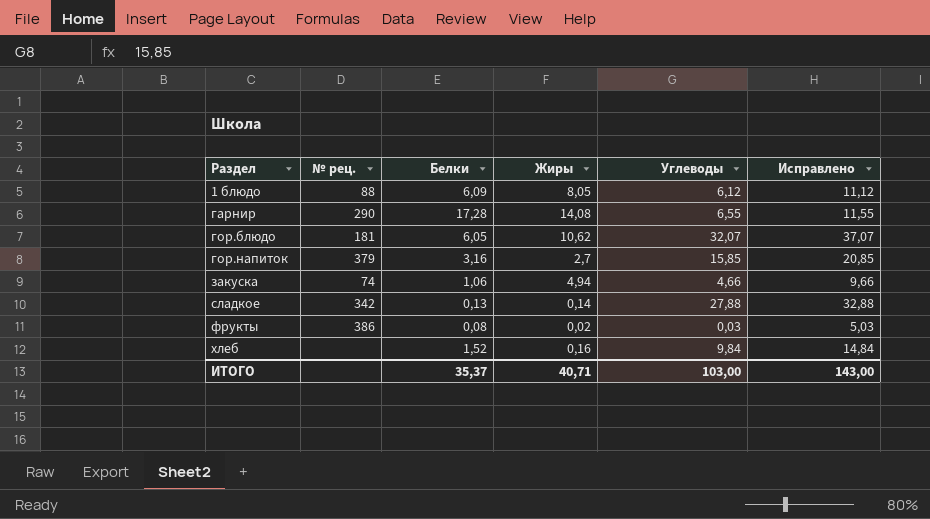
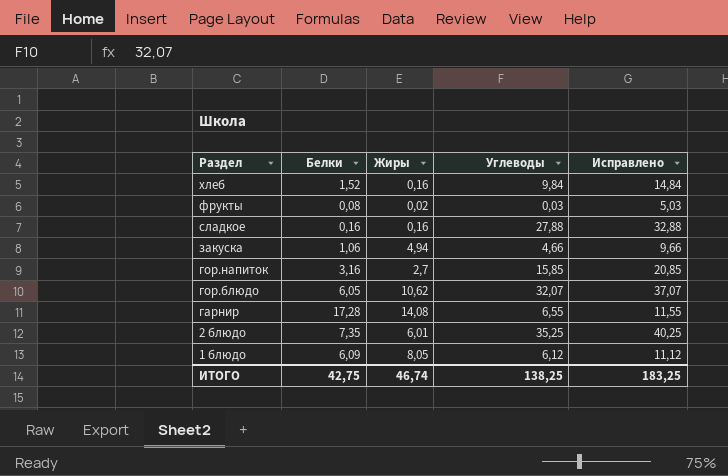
row order: Раздел ascending -> Раздел descending
column № рец. | position: 2 -> none
сладкое | Белки: 0,13 -> 0,16
сладкое | Жиры: 0,14 -> 0,16
row 2 блюдо: none -> 7,35 | 6,01 | 35,25 | 40,25
ИТОГО | Белки: 35,37 -> 42,75
ИТОГО | Жиры: 40,71 -> 46,74
ИТОГО | Углеводы: 103,00 -> 138,25
ИТОГО | Исправлено: 143,00 -> 183,25

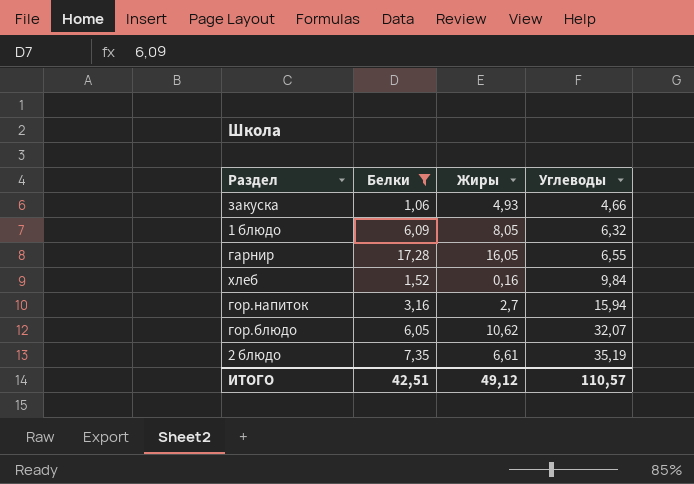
filter: none -> Белки >= 1,06
row order: Раздел descending -> Углеводы ascending
column Исправлено | formula: [Углеводы] + 5 -> none
закуска | Жиры: 4,94 -> 4,93
1 блюдо | Углеводы: 6,12 -> 6,32
гарнир | Жиры: 14,08 -> 16,05
гор.напиток | Углеводы: 15,85 -> 15,94
2 блюдо | Жиры: 6,01 -> 6,61
2 блюдо | Углеводы: 35,25 -> 35,19
ИТОГО | Белки: 42,75 -> 42,51
ИТОГО | Жиры: 46,74 -> 49,12
ИТОГО | Углеводы: 138,25 -> 110,57

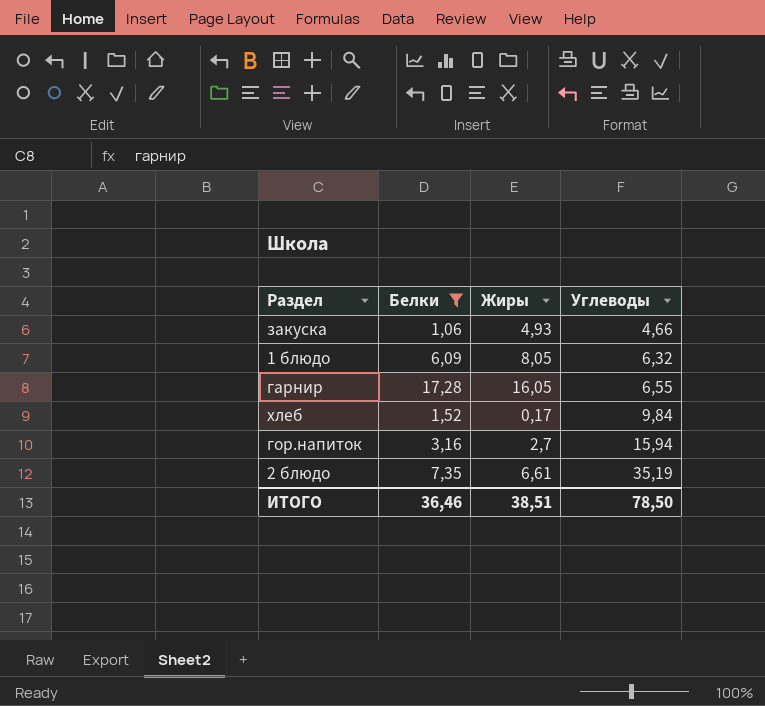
row гор.блюдо: 6,05 | 10,62 | 32,07 -> none
хлеб | Жиры: 0,16 -> 0,17
ИТОГО | Белки: 42,51 -> 36,46
ИТОГО | Жиры: 49,12 -> 38,51
ИТОГО | Углеводы: 110,57 -> 78,50

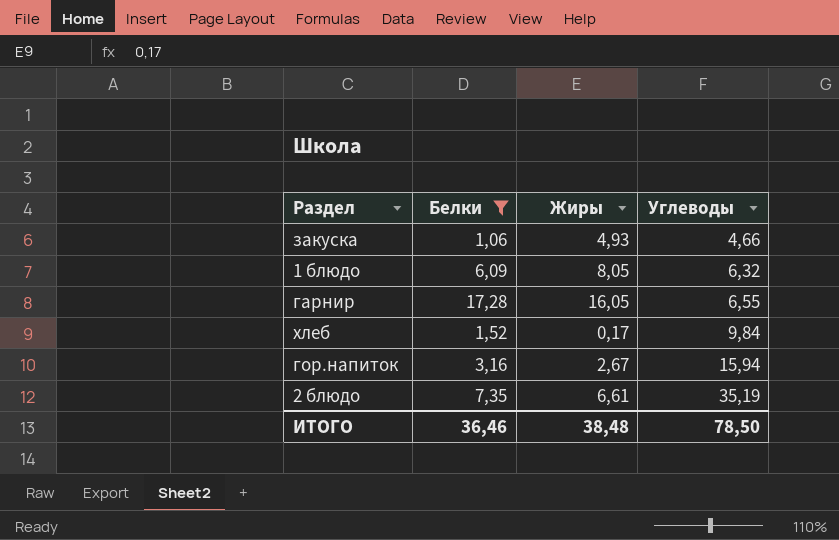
гор.напиток | Жиры: 2,7 -> 2,67
ИТОГО | Жиры: 38,51 -> 38,48

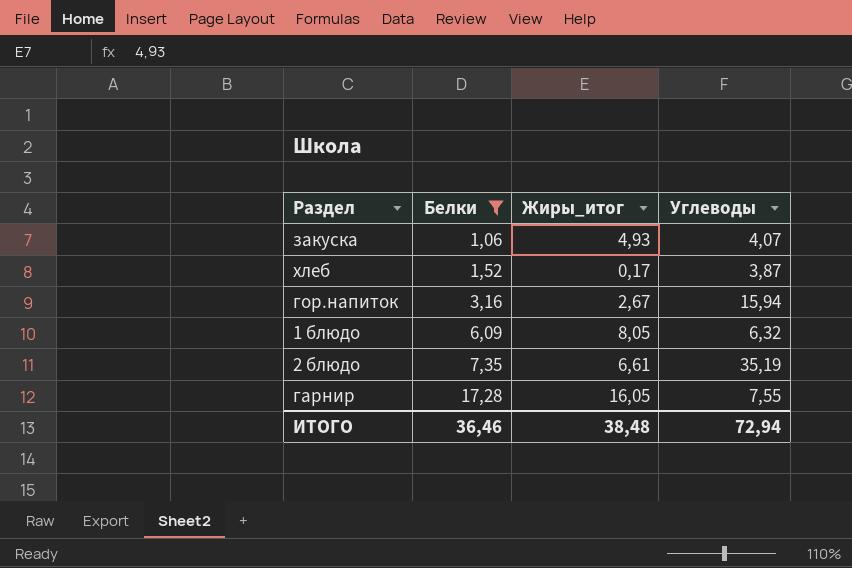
row order: Углеводы ascending -> Белки ascending
column name: Жиры -> Жиры_итог
закуска | Углеводы: 4,66 -> 4,07
хлеб | Углеводы: 9,84 -> 3,87
гарнир | Углеводы: 6,55 -> 7,55
ИТОГО | Углеводы: 78,50 -> 72,94

